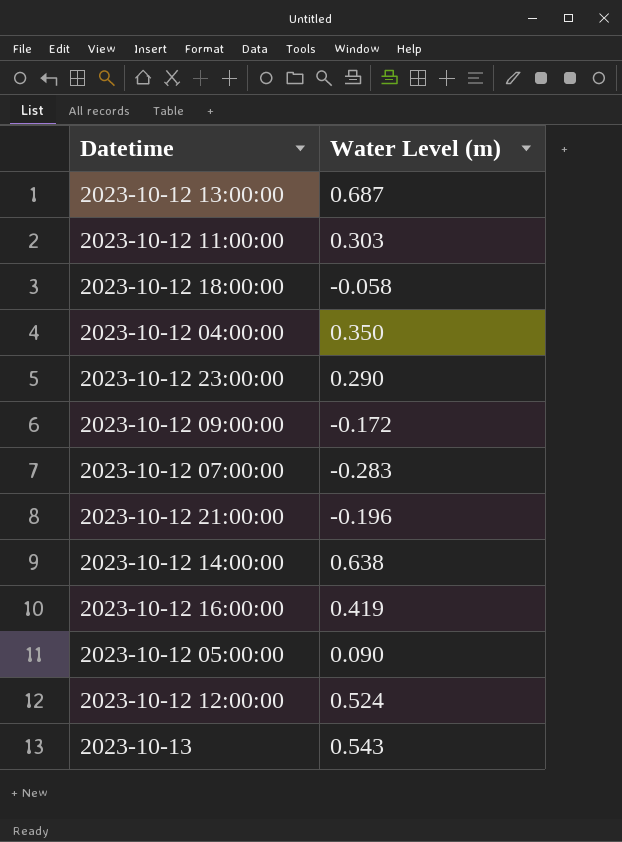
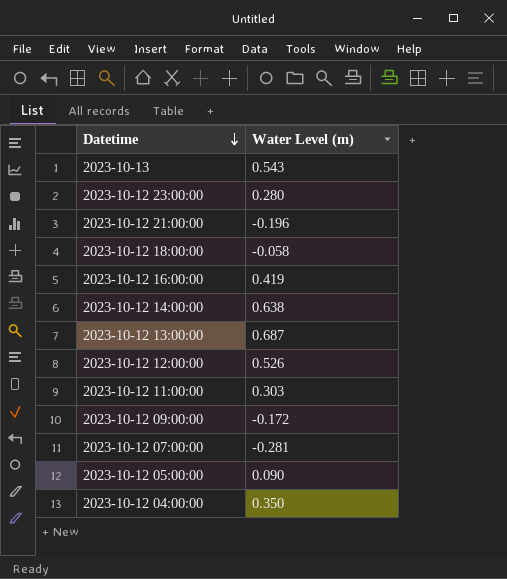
row order: none -> Datetime descending
2023-10-12 23:00:00 | Water Level (m): 0.290 -> 0.280
2023-10-12 12:00:00 | Water Level (m): 0.524 -> 0.526
2023-10-12 07:00:00 | Water Level (m): -0.283 -> -0.281

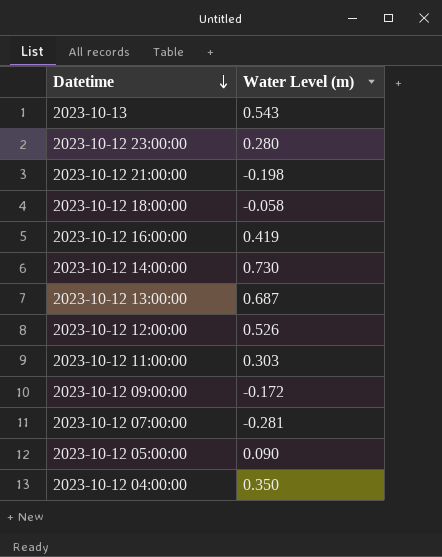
2023-10-12 21:00:00 | Water Level (m): -0.196 -> -0.198
2023-10-12 14:00:00 | Water Level (m): 0.638 -> 0.730

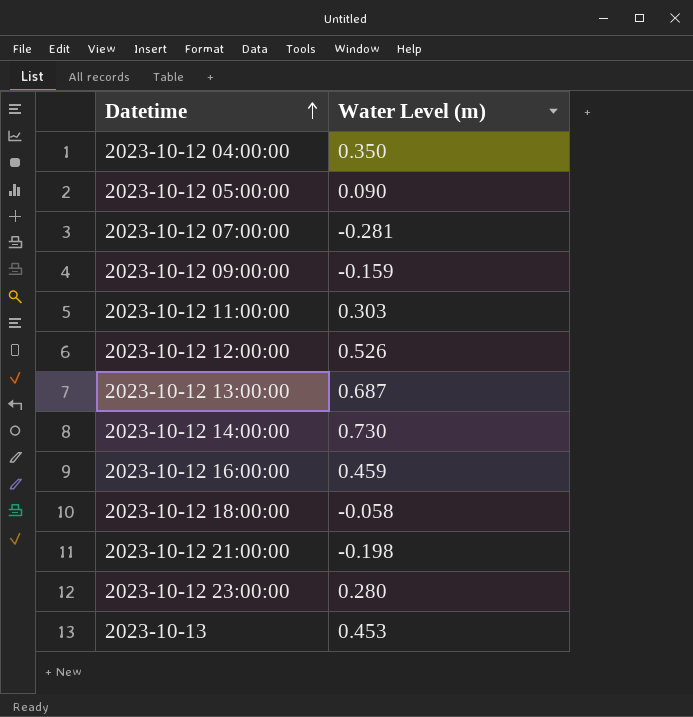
row order: Datetime descending -> Datetime ascending
2023-10-12 09:00:00 | Water Level (m): -0.172 -> -0.159
2023-10-12 16:00:00 | Water Level (m): 0.419 -> 0.459
2023-10-13 | Water Level (m): 0.543 -> 0.453

